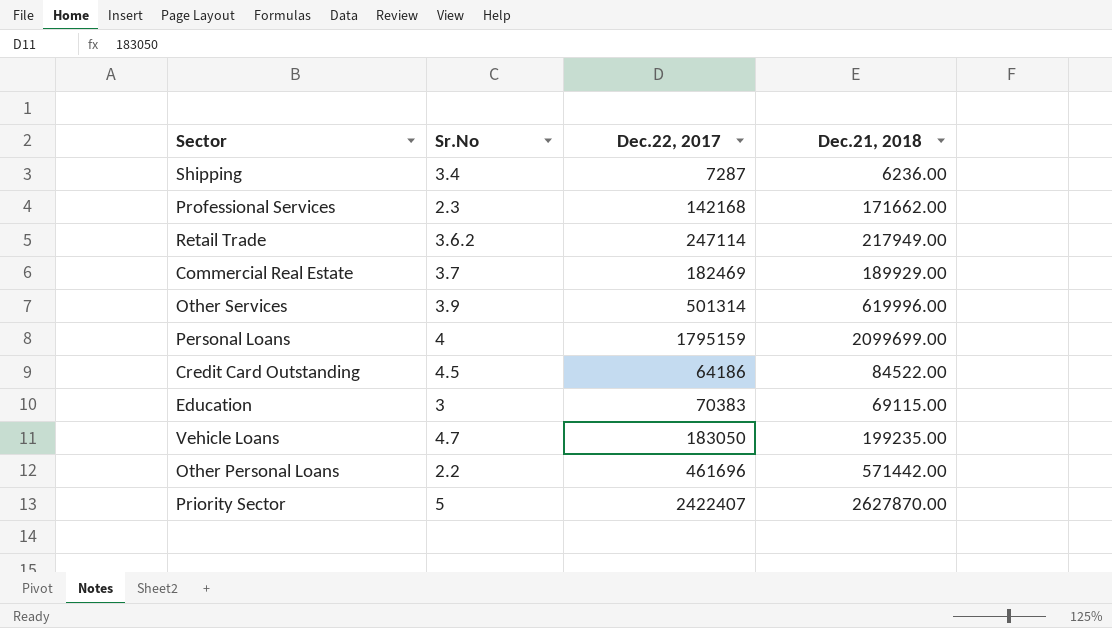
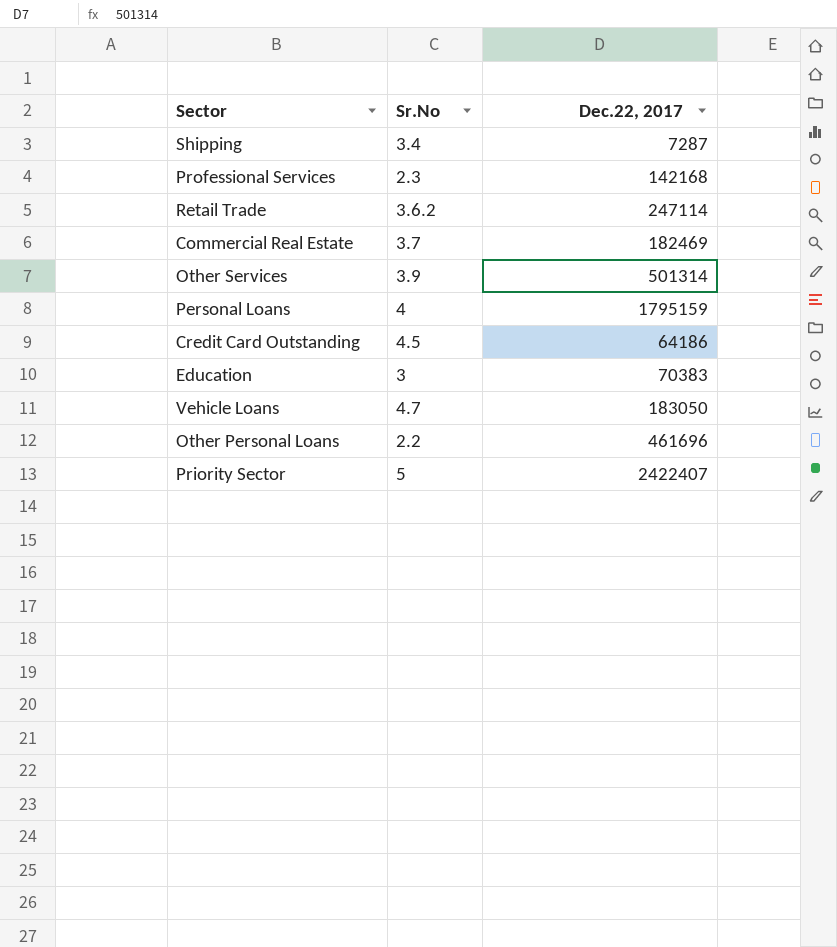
column Dec.21, 2018 | position: 4 -> none

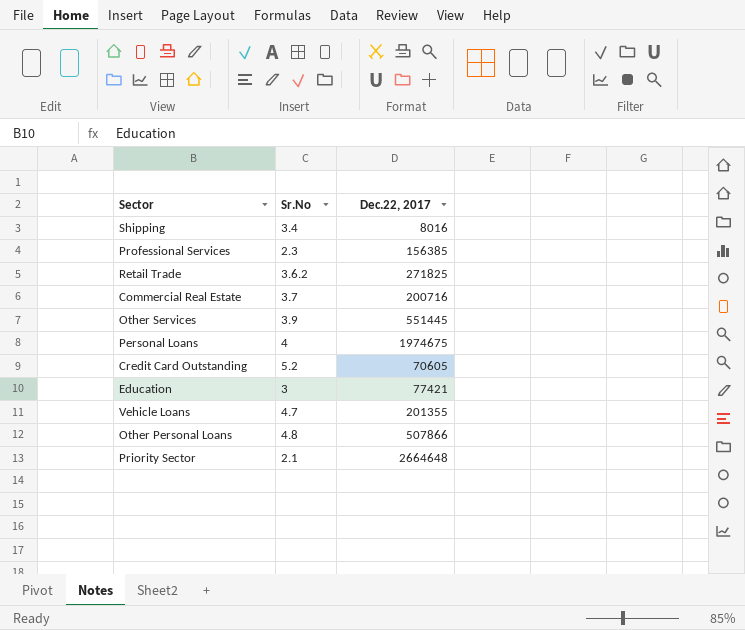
Shipping | Dec.22, 2017: 7287 -> 8016
Professional Services | Dec.22, 2017: 142168 -> 156385
Retail Trade | Dec.22, 2017: 247114 -> 271825
Commercial Real Estate | Dec.22, 2017: 182469 -> 200716
Other Services | Dec.22, 2017: 501314 -> 551445
Personal Loans | Dec.22, 2017: 1795159 -> 1974675
Credit Card Outstanding | Sr.No: 4.5 -> 5.2
Credit Card Outstanding | Dec.22, 2017: 64186 -> 70605
Education | Dec.22, 2017: 70383 -> 77421
Vehicle Loans | Dec.22, 2017: 183050 -> 201355
Other Personal Loans | Sr.No: 2.2 -> 4.8
Other Personal Loans | Dec.22, 2017: 461696 -> 507866
Priority Sector | Sr.No: 5 -> 2.1
Priority Sector | Dec.22, 2017: 2422407 -> 2664648

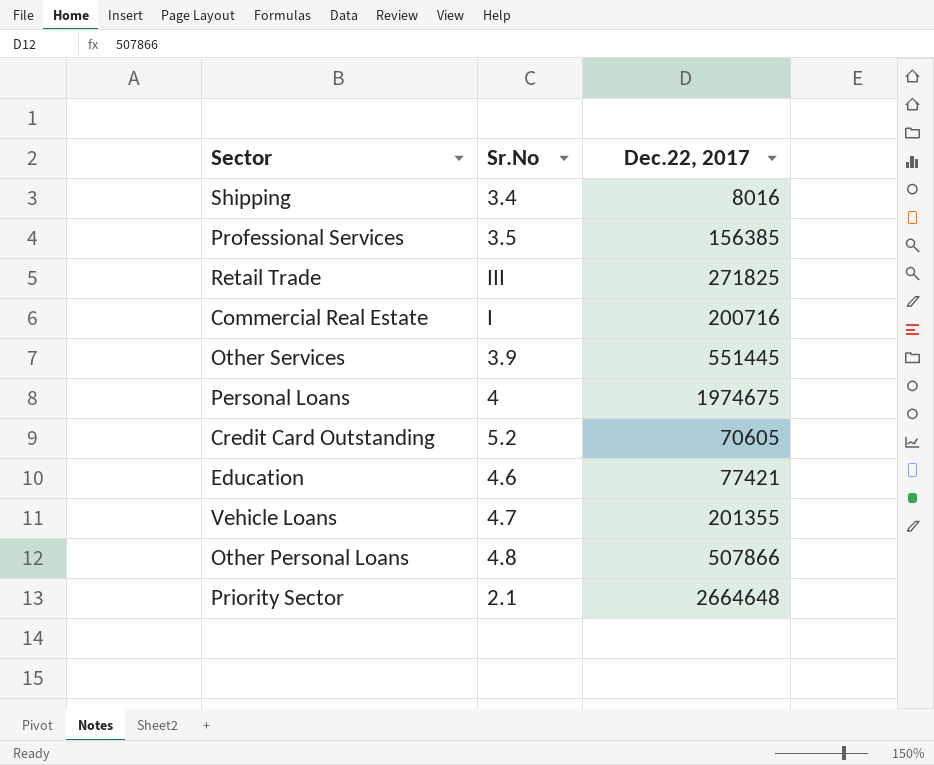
Professional Services | Sr.No: 2.3 -> 3.5
Retail Trade | Sr.No: 3.6.2 -> III
Commercial Real Estate | Sr.No: 3.7 -> I
Education | Sr.No: 3 -> 4.6

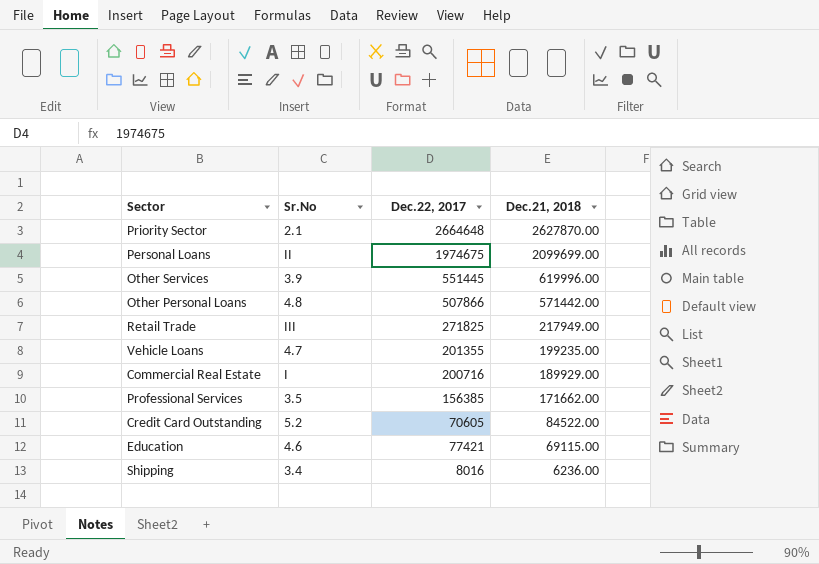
row order: none -> Dec.21, 2018 descending
column Dec.21, 2018 | position: none -> 4
Personal Loans | Sr.No: 4 -> II

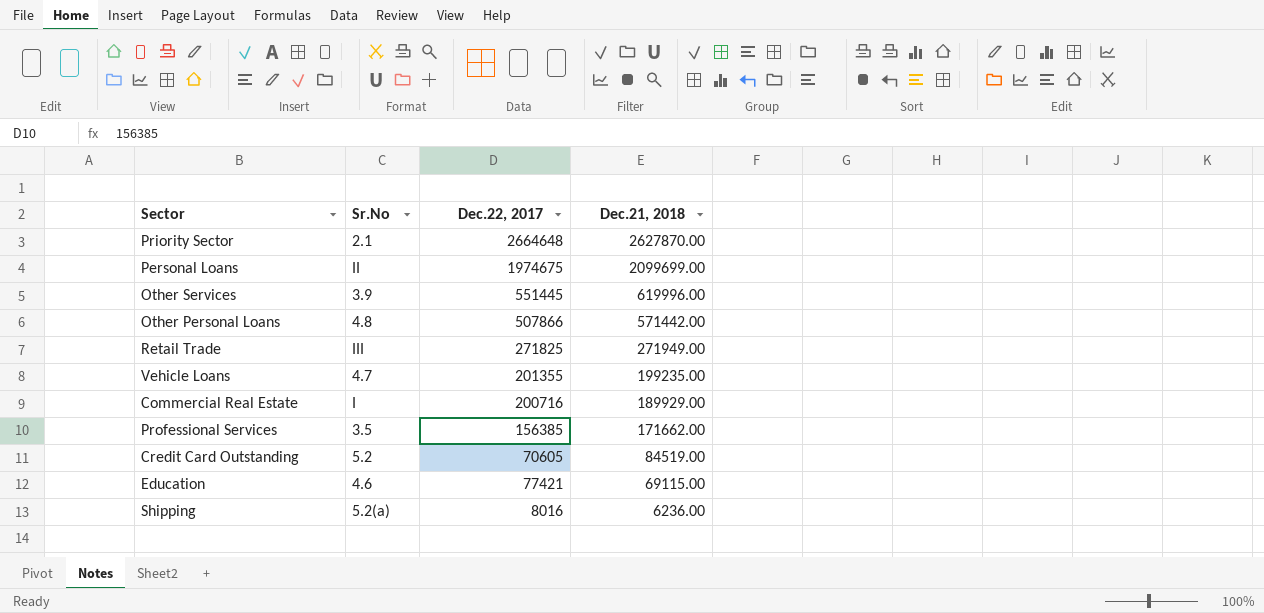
Retail Trade | Dec.21, 2018: 217949.00 -> 271949.00
Credit Card Outstanding | Dec.21, 2018: 84522.00 -> 84519.00
Shipping | Sr.No: 3.4 -> 5.2(a)

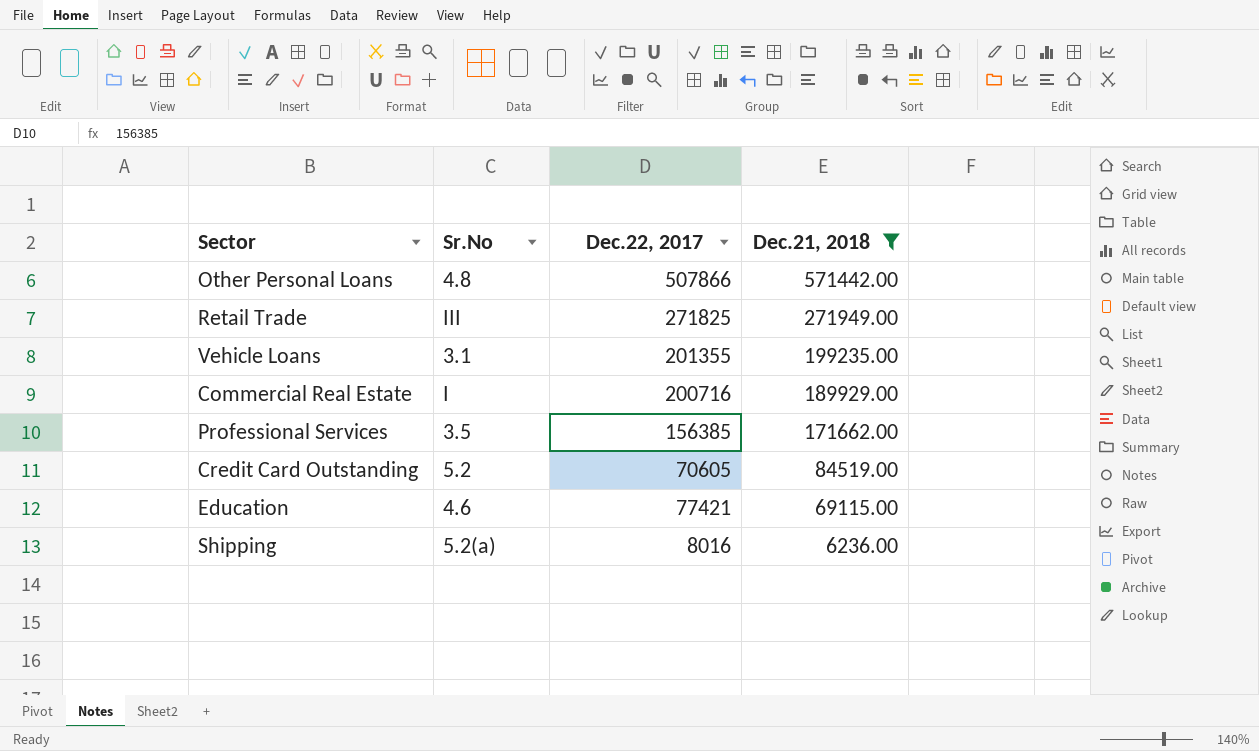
filter: none -> Dec.21, 2018 <= 571442.00
Vehicle Loans | Sr.No: 4.7 -> 3.1

